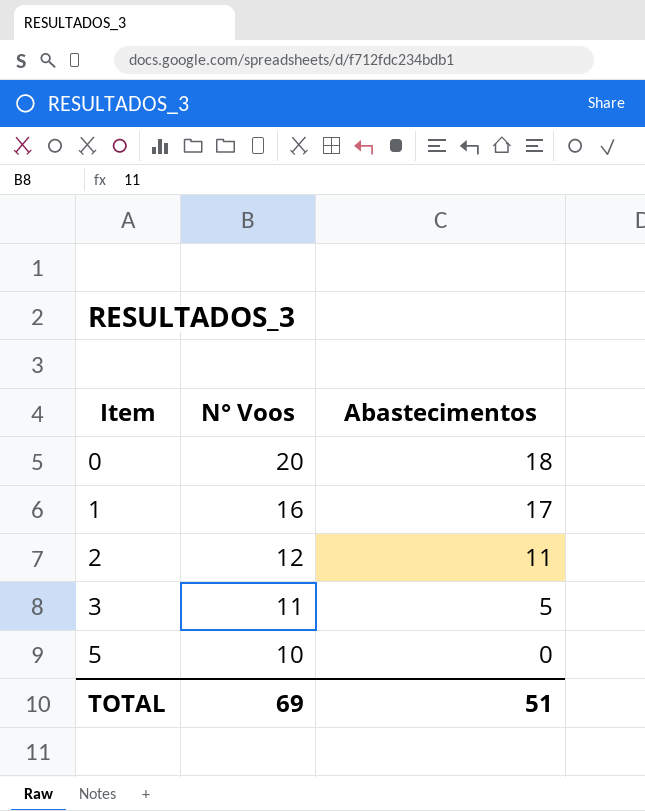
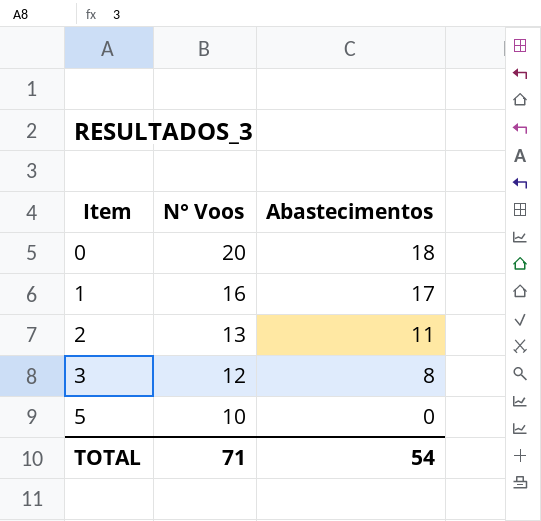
2 | N° Voos: 12 -> 13
3 | N° Voos: 11 -> 12
3 | Abastecimentos: 5 -> 8
TOTAL | N° Voos: 69 -> 71
TOTAL | Abastecimentos: 51 -> 54

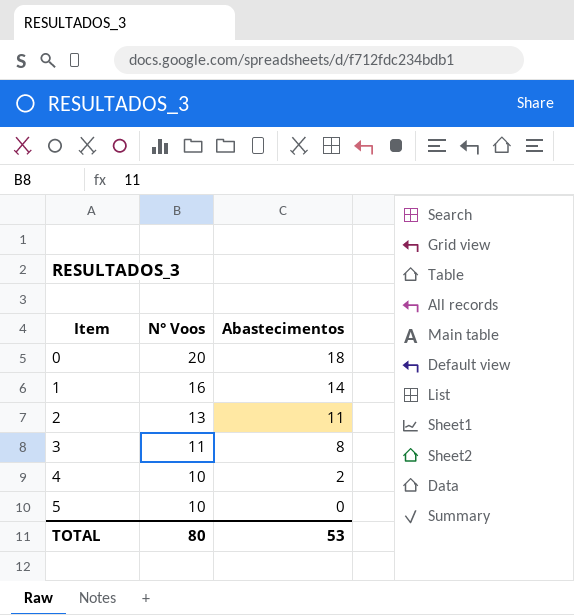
1 | Abastecimentos: 17 -> 14
3 | N° Voos: 12 -> 11
row 4: none -> 10 | 2
TOTAL | N° Voos: 71 -> 80
TOTAL | Abastecimentos: 54 -> 53

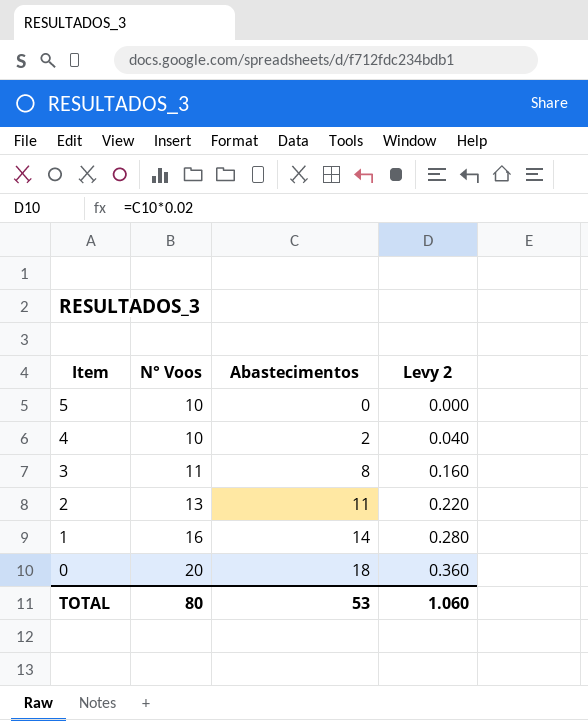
row order: Item ascending -> Item descending
column Levy 2 | formula: none -> [Abastecimentos] * 0.02

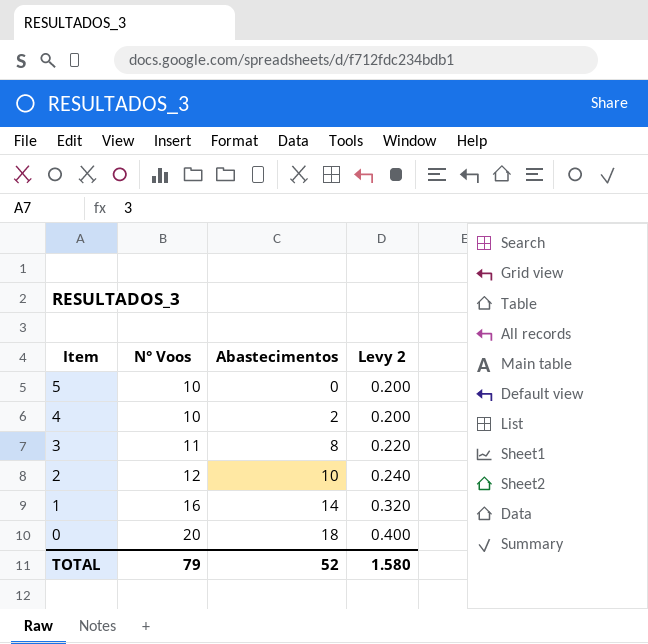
column Levy 2 | formula: [Abastecimentos] * 0.02 -> [N° Voos] * 0.02
2 | N° Voos: 13 -> 12
2 | Abastecimentos: 11 -> 10
TOTAL | N° Voos: 80 -> 79
TOTAL | Abastecimentos: 53 -> 52
TOTAL | Levy 2: 1.060 -> 1.580

